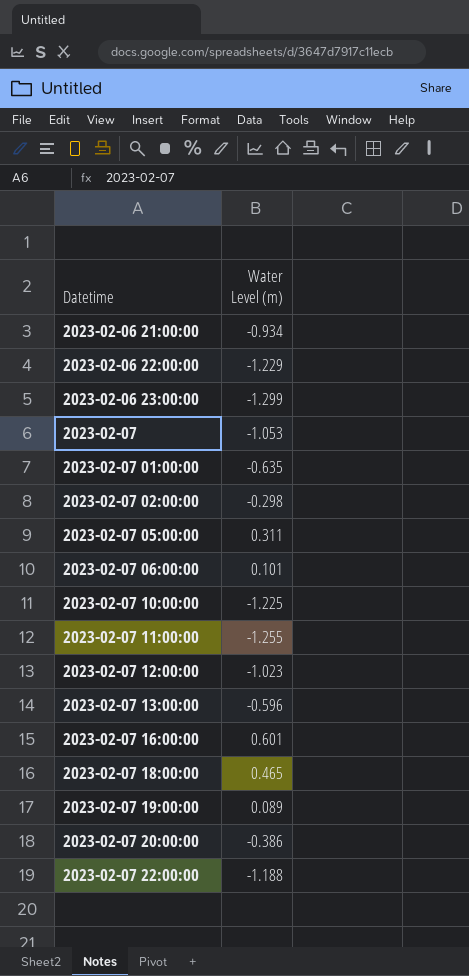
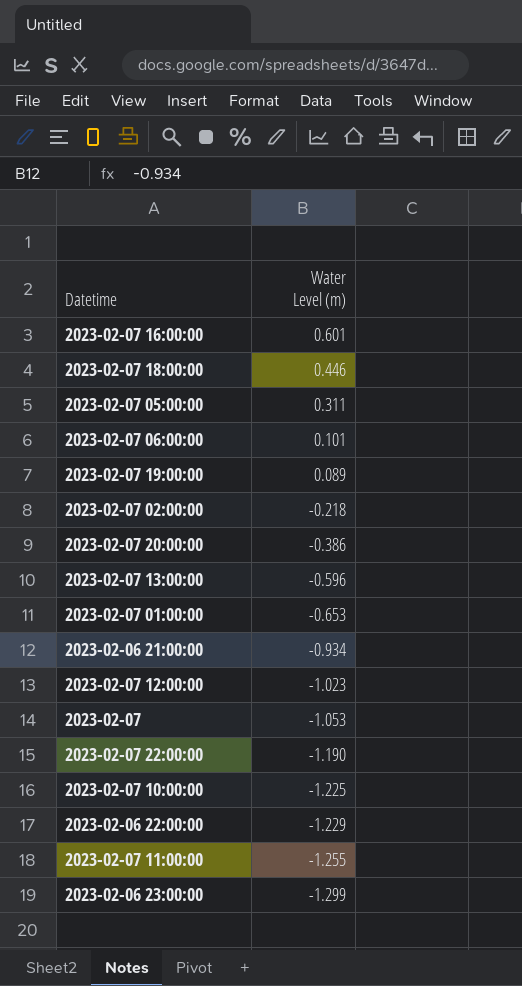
row order: Datetime ascending -> Water Level (m) descending
2023-02-07 18:00:00 | Water Level (m): 0.465 -> 0.446
2023-02-07 02:00:00 | Water Level (m): -0.298 -> -0.218
2023-02-07 01:00:00 | Water Level (m): -0.635 -> -0.653
2023-02-07 22:00:00 | Water Level (m): -1.188 -> -1.190

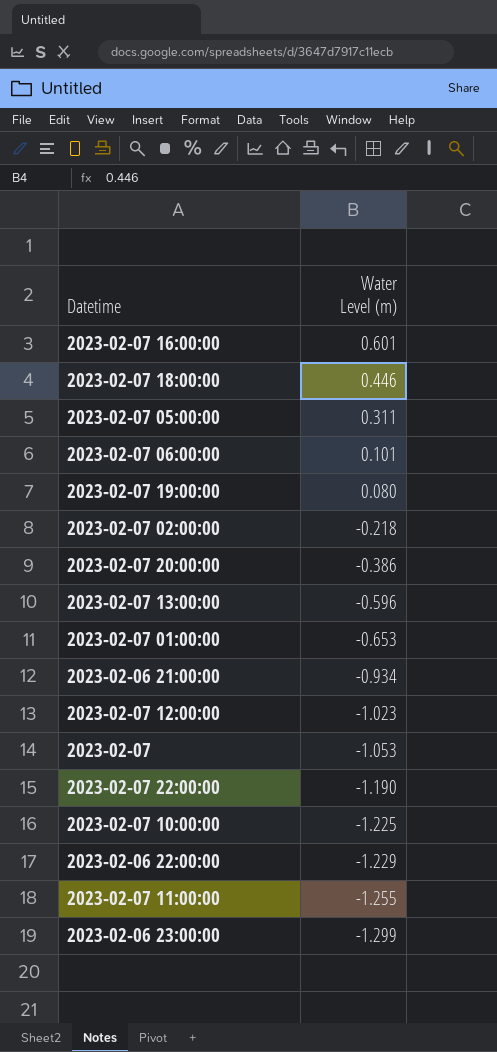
2023-02-07 19:00:00 | Water Level (m): 0.089 -> 0.080

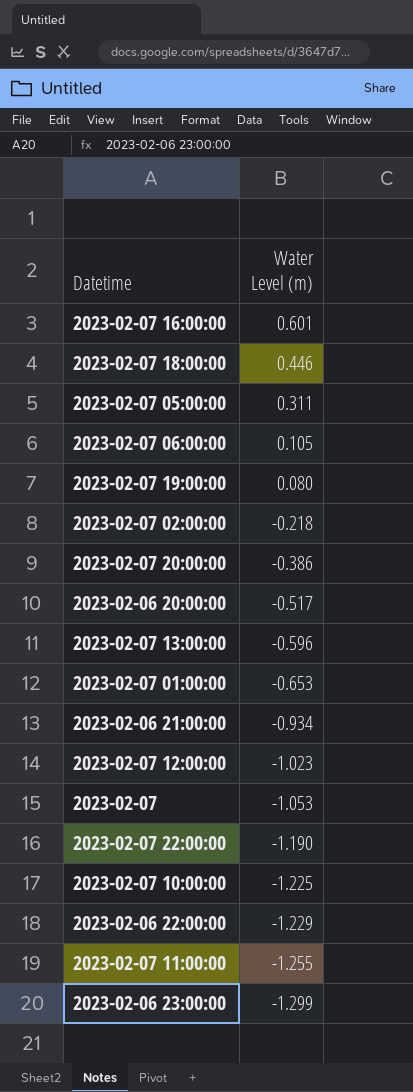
2023-02-07 06:00:00 | Water Level (m): 0.101 -> 0.105
row 2023-02-06 20:00:00: none -> -0.517

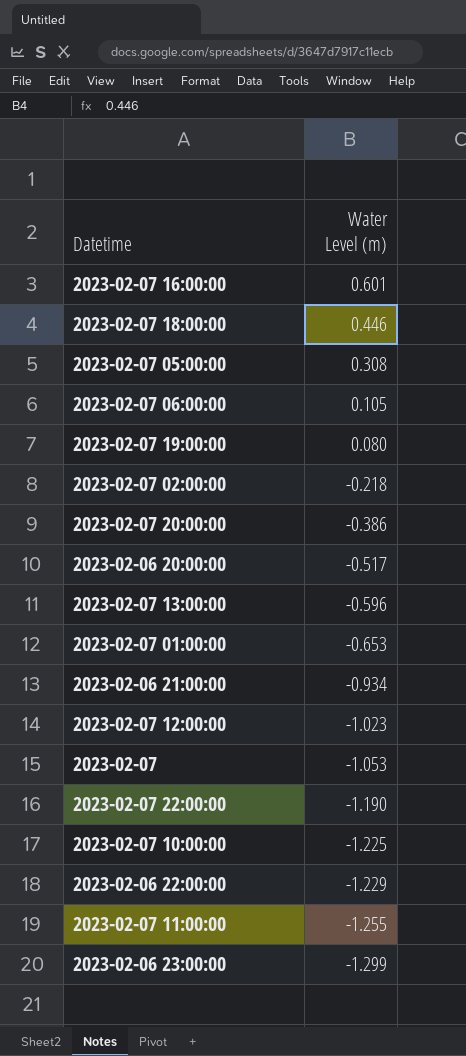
2023-02-07 05:00:00 | Water Level (m): 0.311 -> 0.308

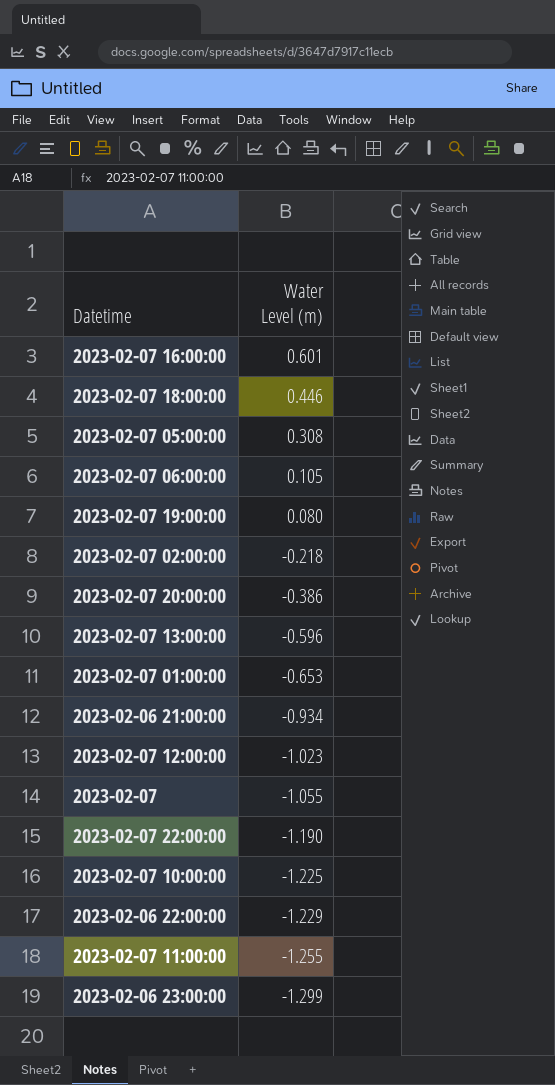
row 2023-02-06 20:00:00: -0.517 -> none
2023-02-07 | Water Level (m): -1.053 -> -1.055

